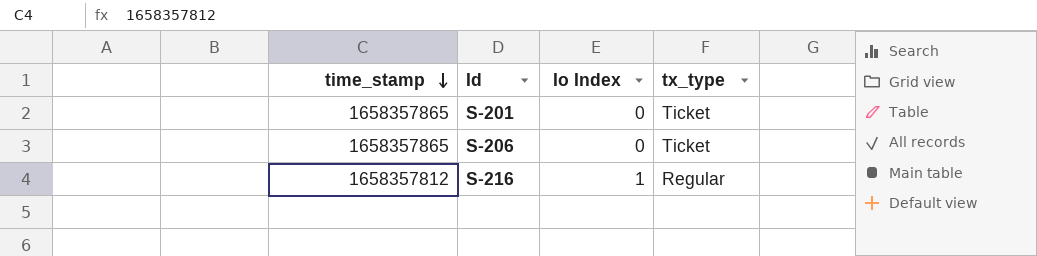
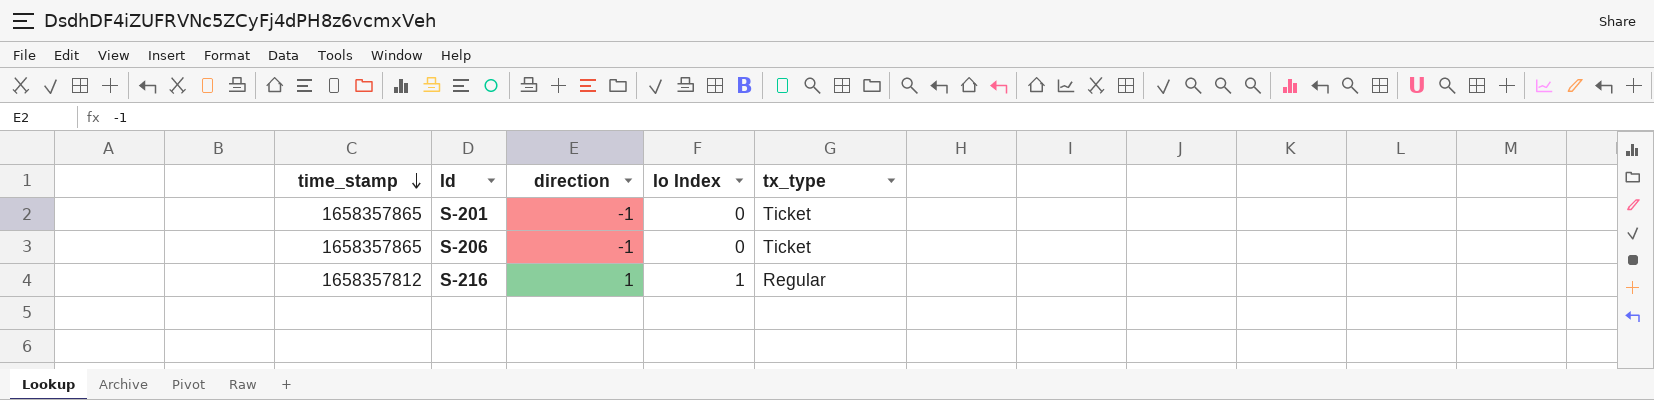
column direction | position: none -> 3

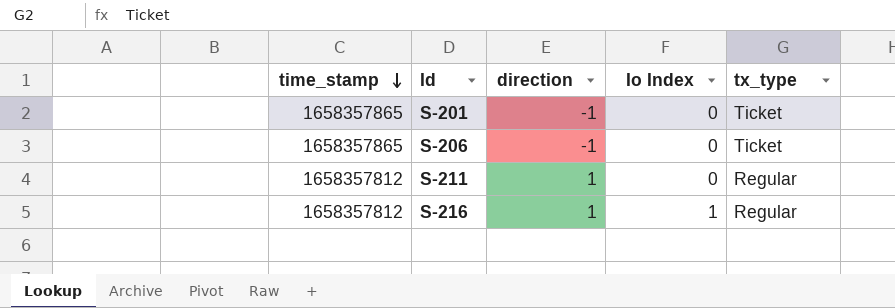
row S-211: none -> 1658357812 | 1 | 0 | Regular

